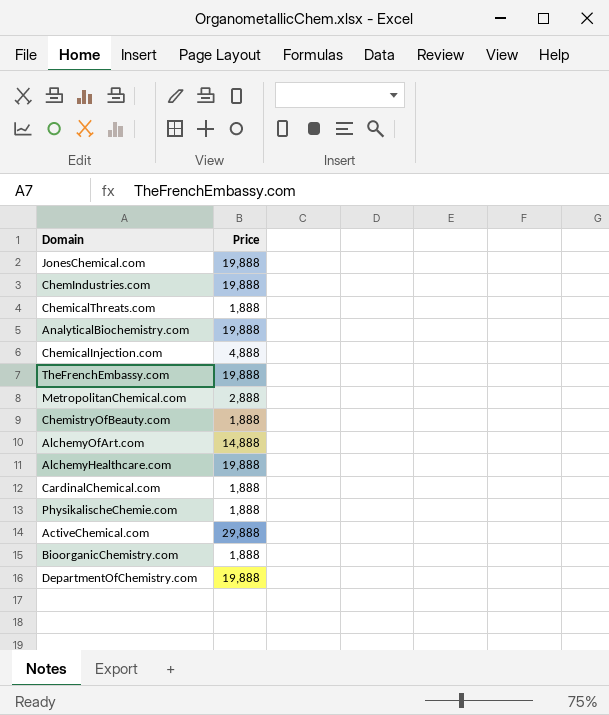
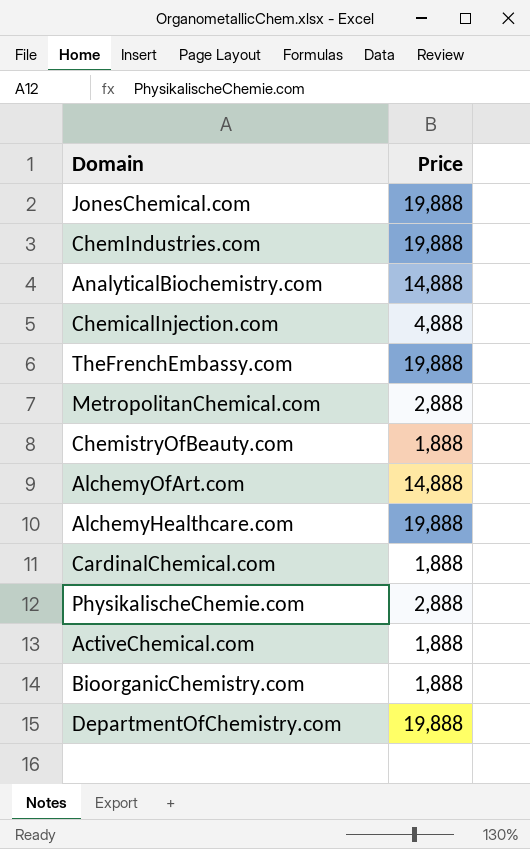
row ChemicalThreats.com: 1,888 -> none
AnalyticalBiochemistry.com | Price: 19,888 -> 14,888
PhysikalischeChemie.com | Price: 1,888 -> 2,888
ActiveChemical.com | Price: 29,888 -> 1,888

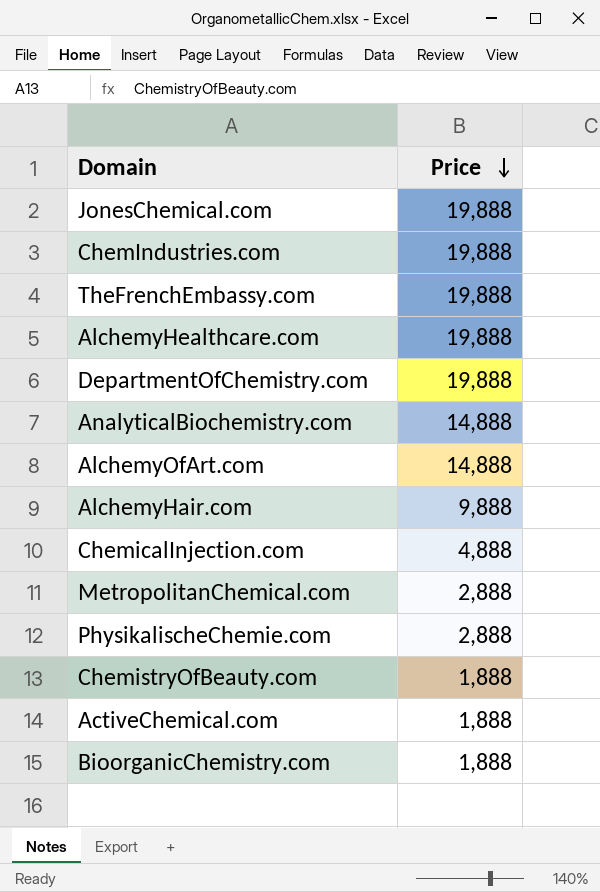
row order: none -> Price descending
row CardinalChemical.com: 1,888 -> none
row AlchemyHair.com: none -> 9,888

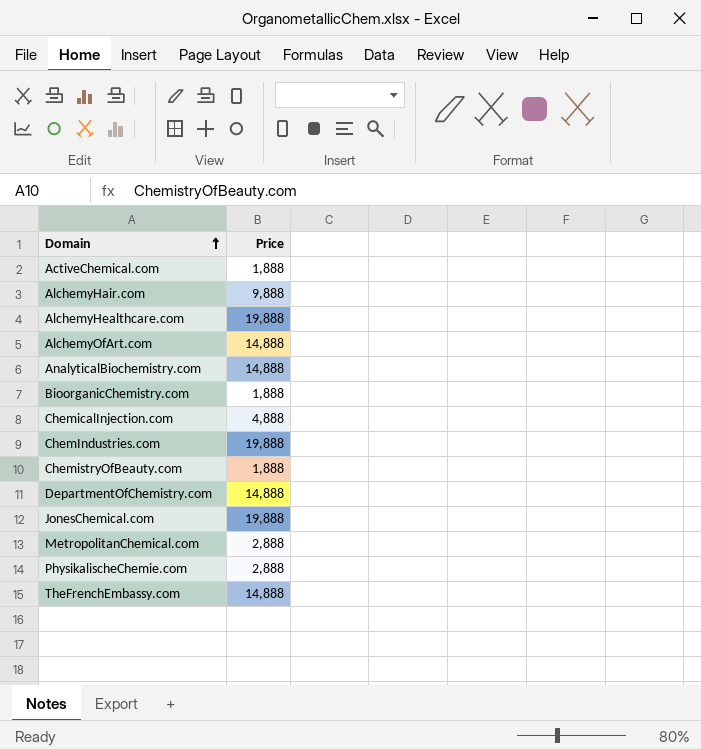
row order: Price descending -> Domain ascending
DepartmentOfChemistry.com | Price: 19,888 -> 14,888
TheFrenchEmbassy.com | Price: 19,888 -> 14,888

